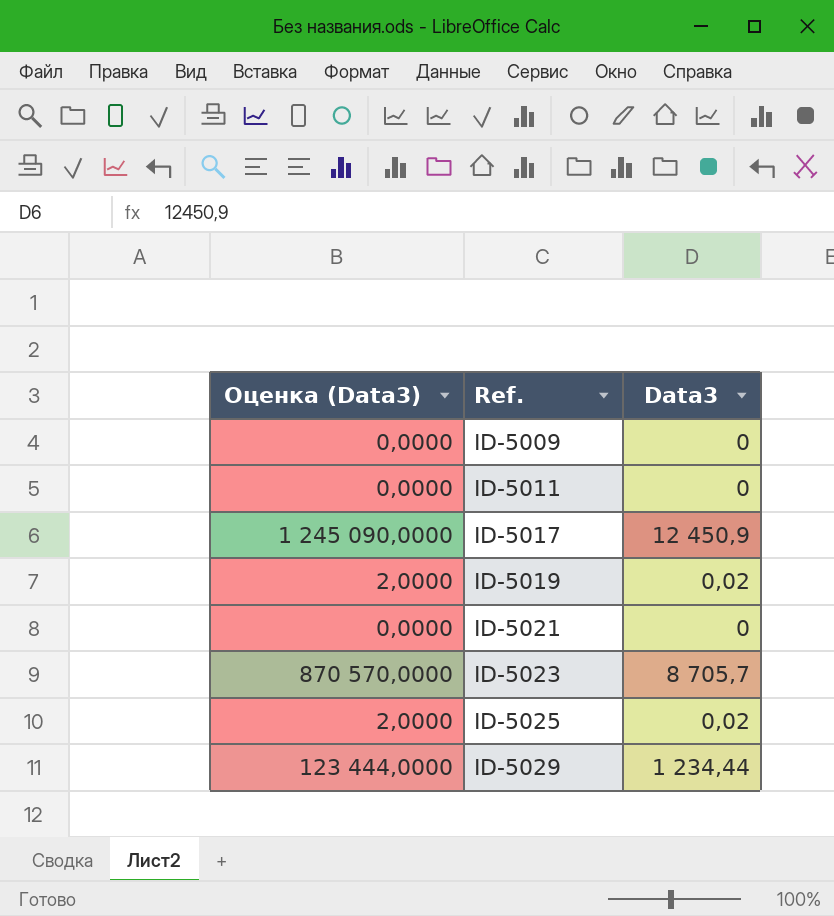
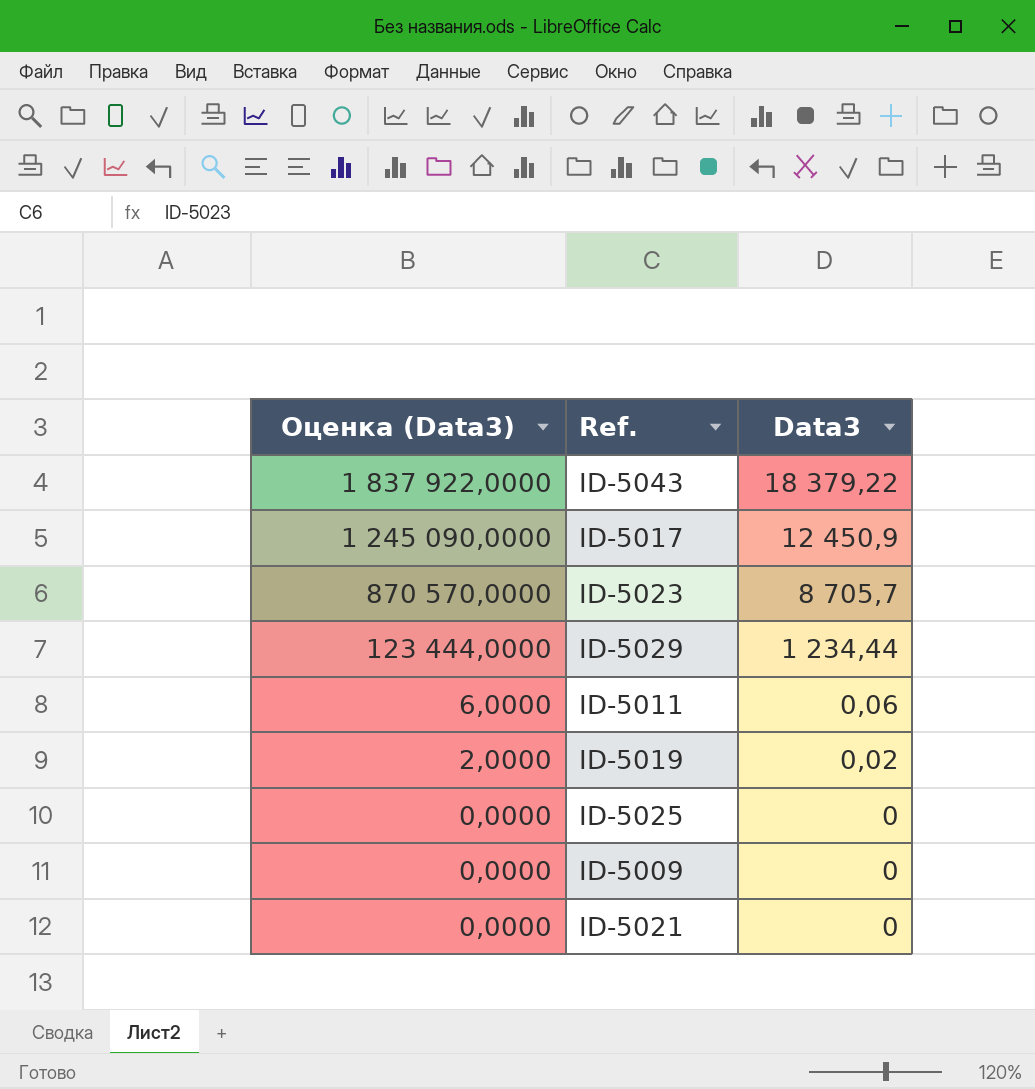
row order: Ref. ascending -> Оценка (Data3) descending
row ID-5043: none -> 1 837 922,0000 | 18 379,22
ID-5011 | Оценка (Data3): 0,0000 -> 6,0000
ID-5011 | Data3: 0 -> 0,06
ID-5025 | Оценка (Data3): 2,0000 -> 0,0000
ID-5025 | Data3: 0,02 -> 0

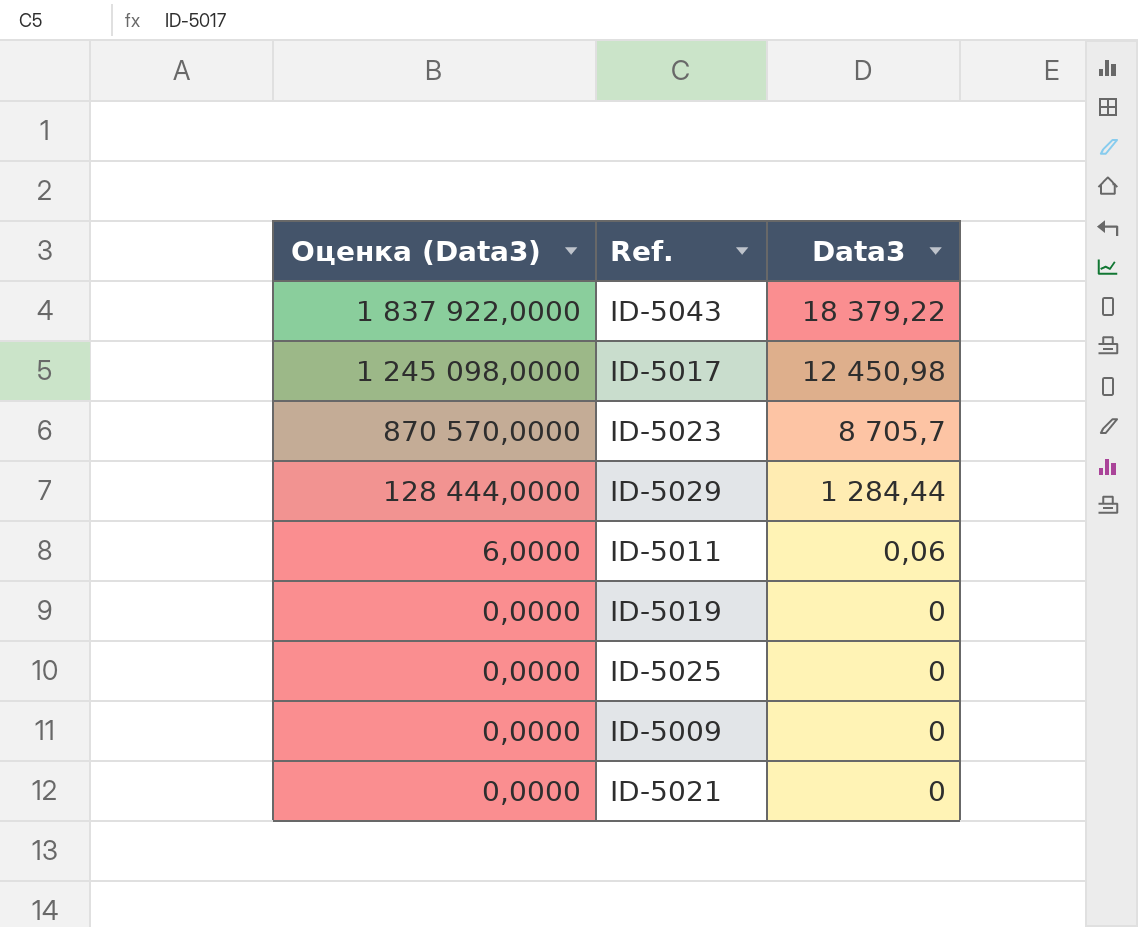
ID-5017 | Оценка (Data3): 1 245 090,0000 -> 1 245 098,0000
ID-5017 | Data3: 12 450,9 -> 12 450,98
ID-5029 | Оценка (Data3): 123 444,0000 -> 128 444,0000
ID-5029 | Data3: 1 234,44 -> 1 284,44
ID-5019 | Оценка (Data3): 2,0000 -> 0,0000
ID-5019 | Data3: 0,02 -> 0

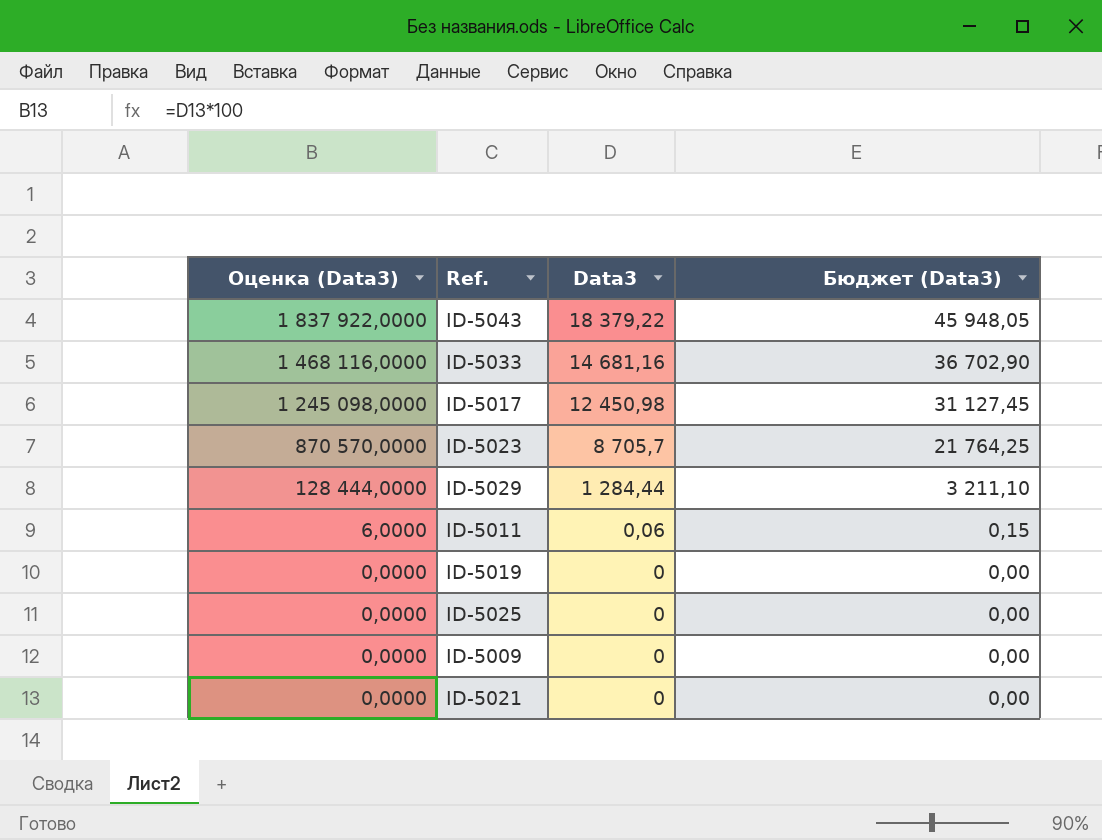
column Бюджет (Data3) | formula: none -> [Data3] * 2,5
row ID-5033: none -> 1 468 116,0000 | 14 681,16 | 36 702,90

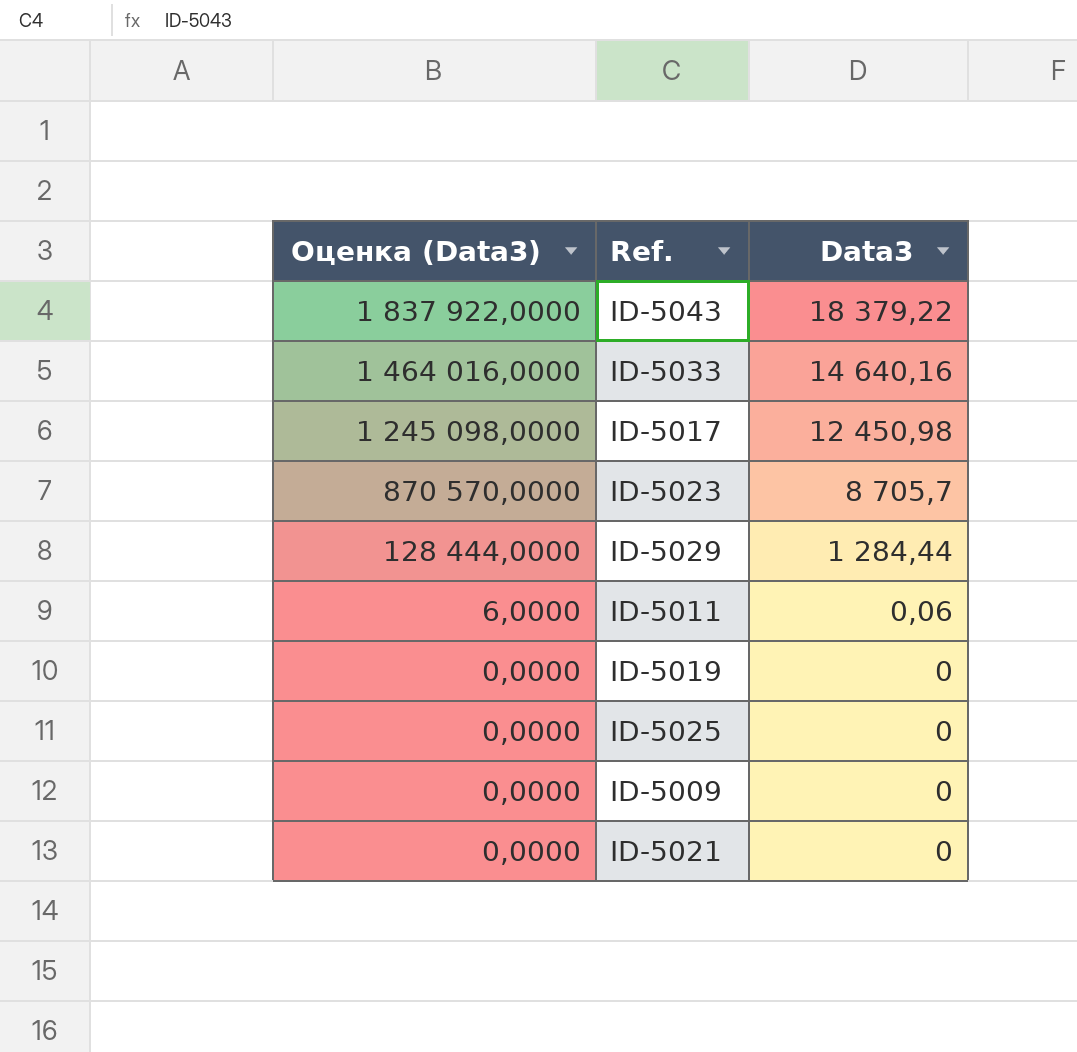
column Бюджет (Data3) | formula: [Data3] * 2,5 -> none
ID-5033 | Оценка (Data3): 1 468 116,0000 -> 1 464 016,0000
ID-5033 | Data3: 14 681,16 -> 14 640,16

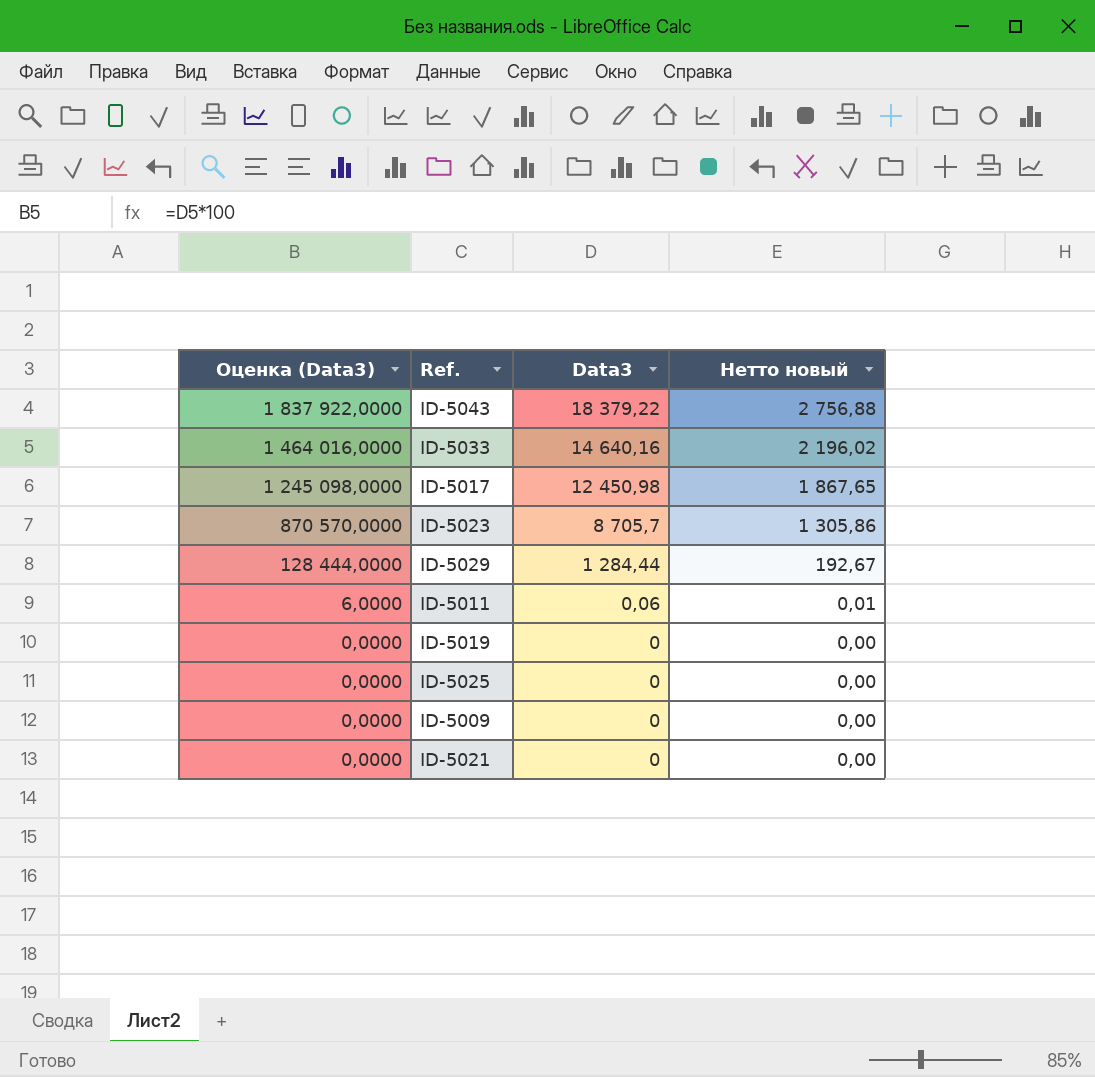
column Нетто новый | formula: none -> [Data3] * 0,15

